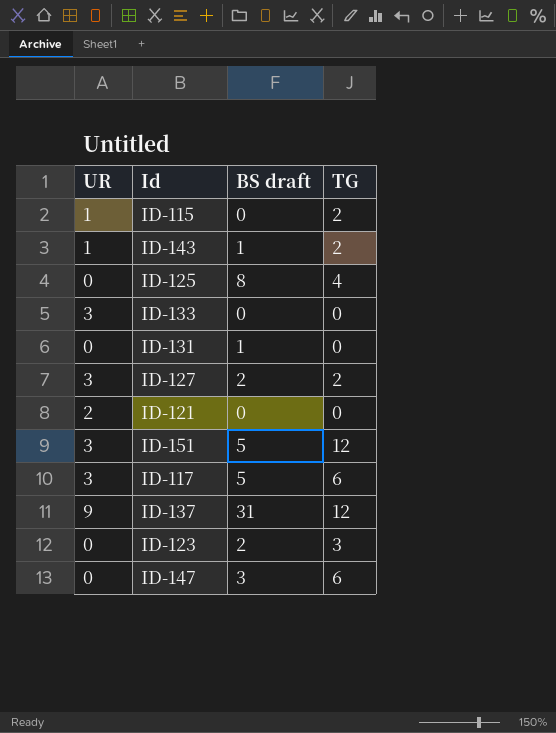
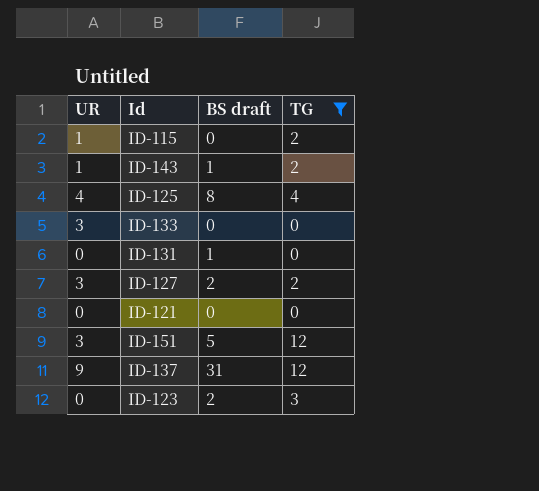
filter: none -> TG != 6
ID-125 | UR: 0 -> 4
ID-121 | UR: 2 -> 0

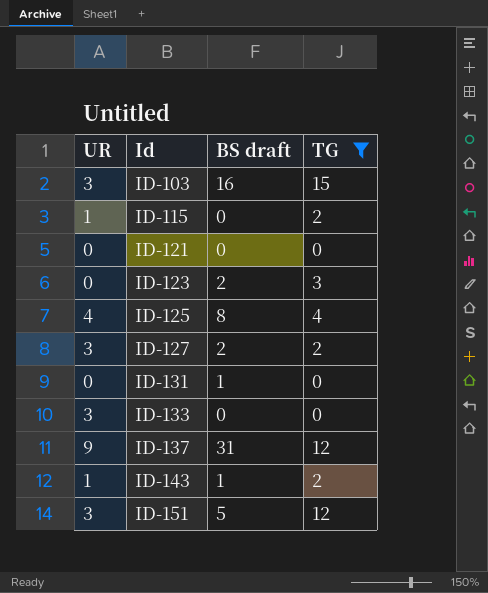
row order: none -> Id ascending
row ID-103: none -> 3 | 16 | 15

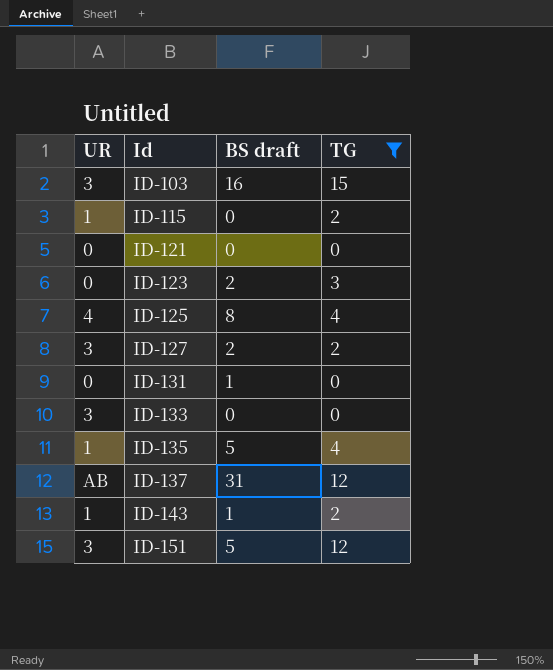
row ID-135: none -> 1 | 5 | 4
ID-137 | UR: 9 -> AB

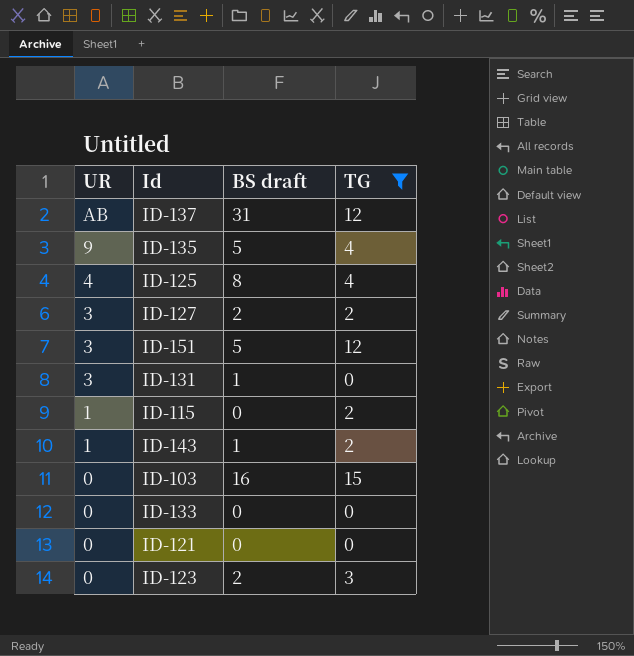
row order: Id ascending -> UR descending
ID-135 | UR: 1 -> 9
ID-131 | UR: 0 -> 3
ID-103 | UR: 3 -> 0
ID-133 | UR: 3 -> 0

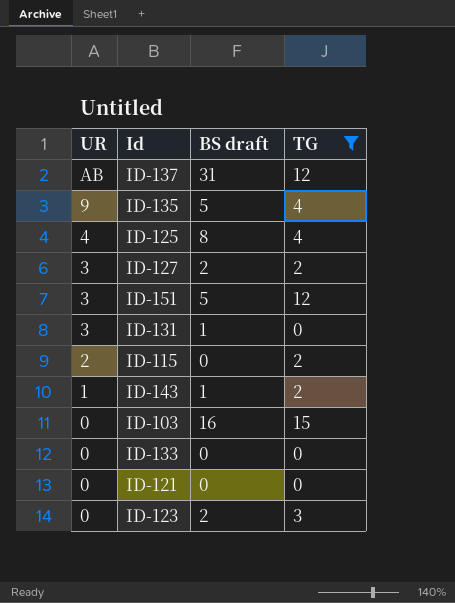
ID-115 | UR: 1 -> 2

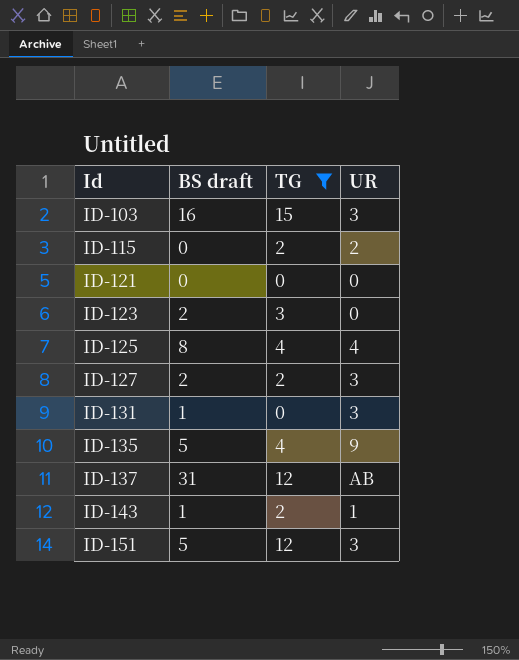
row order: UR descending -> Id ascending
column UR | position: 1 -> 4
row ID-133: 0 | 0 | 0 -> none
ID-103 | UR: 0 -> 3

